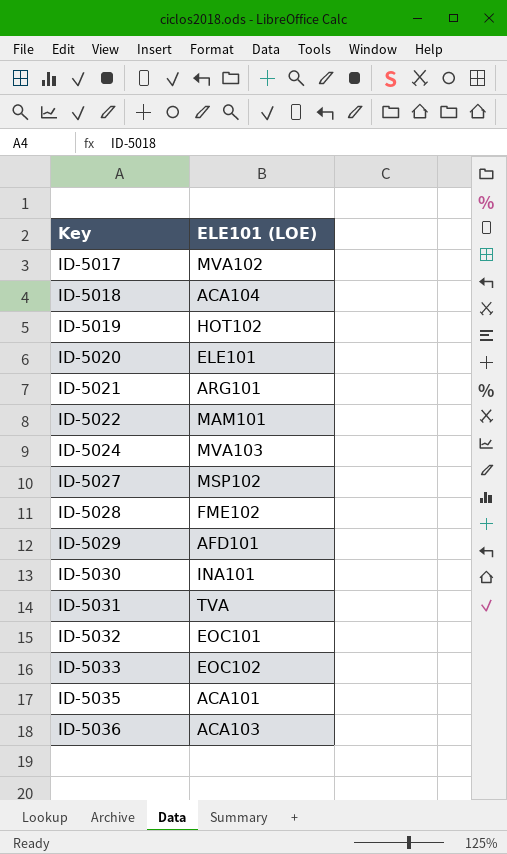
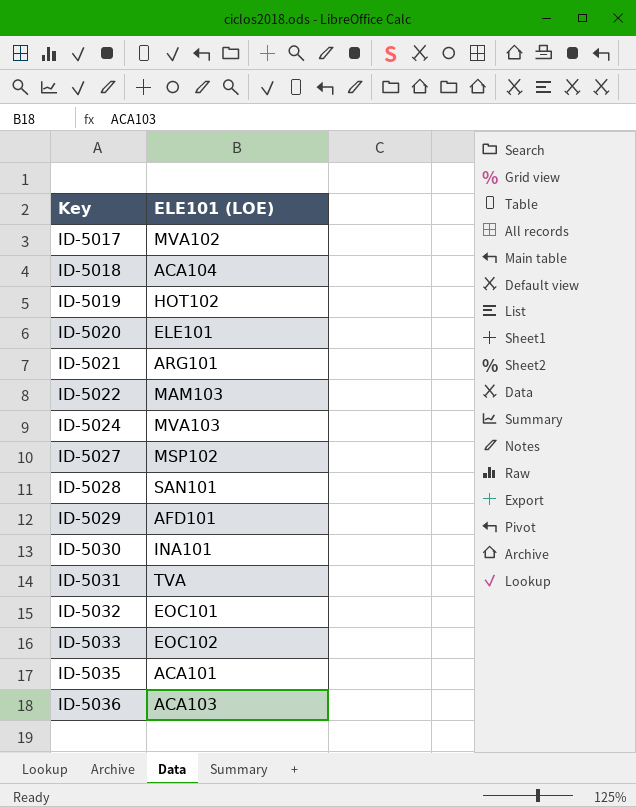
ID-5022 | ELE101 (LOE): MAM101 -> MAM103
ID-5028 | ELE101 (LOE): FME102 -> SAN101

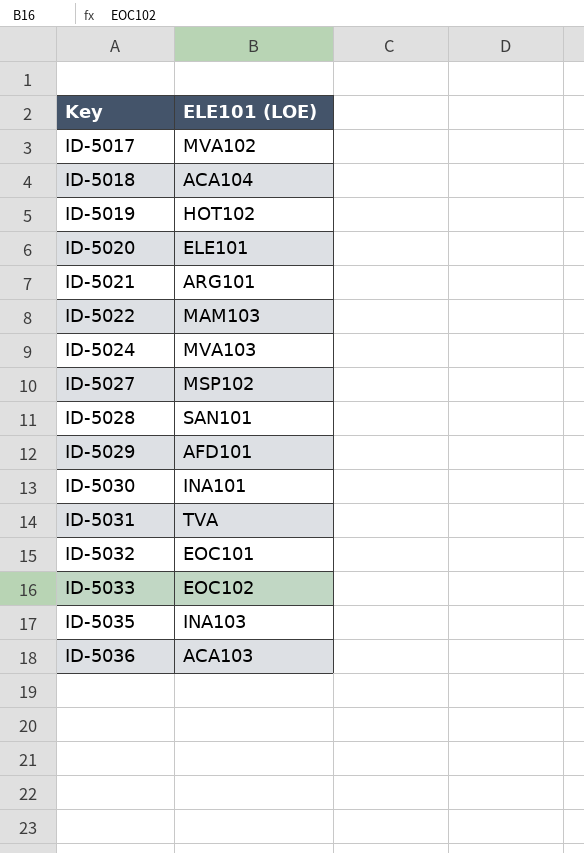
ID-5035 | ELE101 (LOE): ACA101 -> INA103

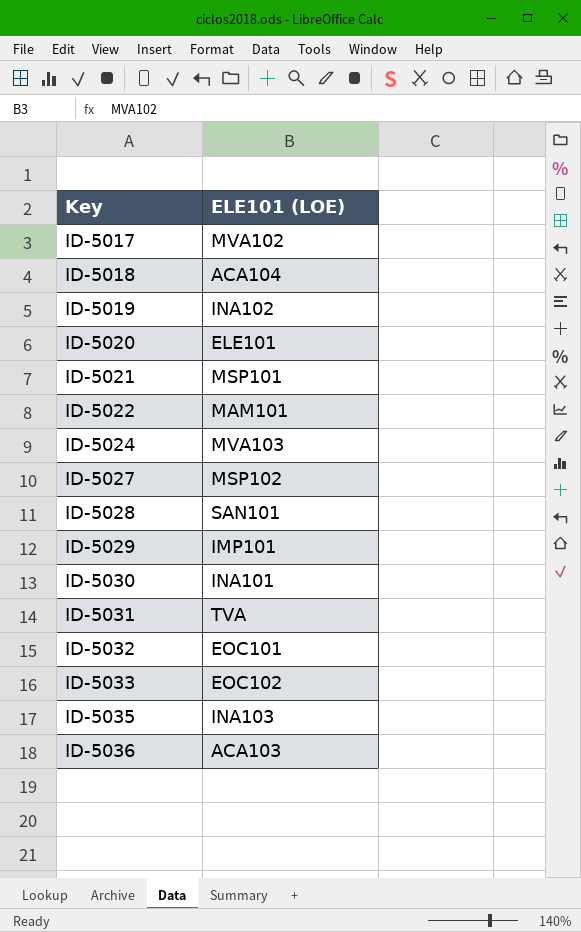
ID-5019 | ELE101 (LOE): HOT102 -> INA102
ID-5021 | ELE101 (LOE): ARG101 -> MSP101
ID-5022 | ELE101 (LOE): MAM103 -> MAM101
ID-5029 | ELE101 (LOE): AFD101 -> IMP101

